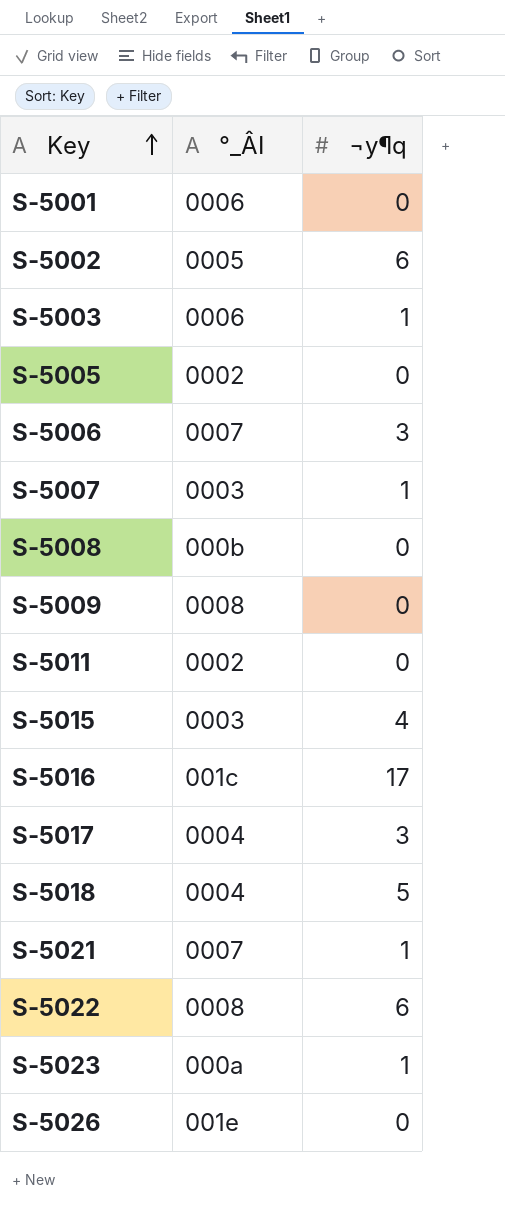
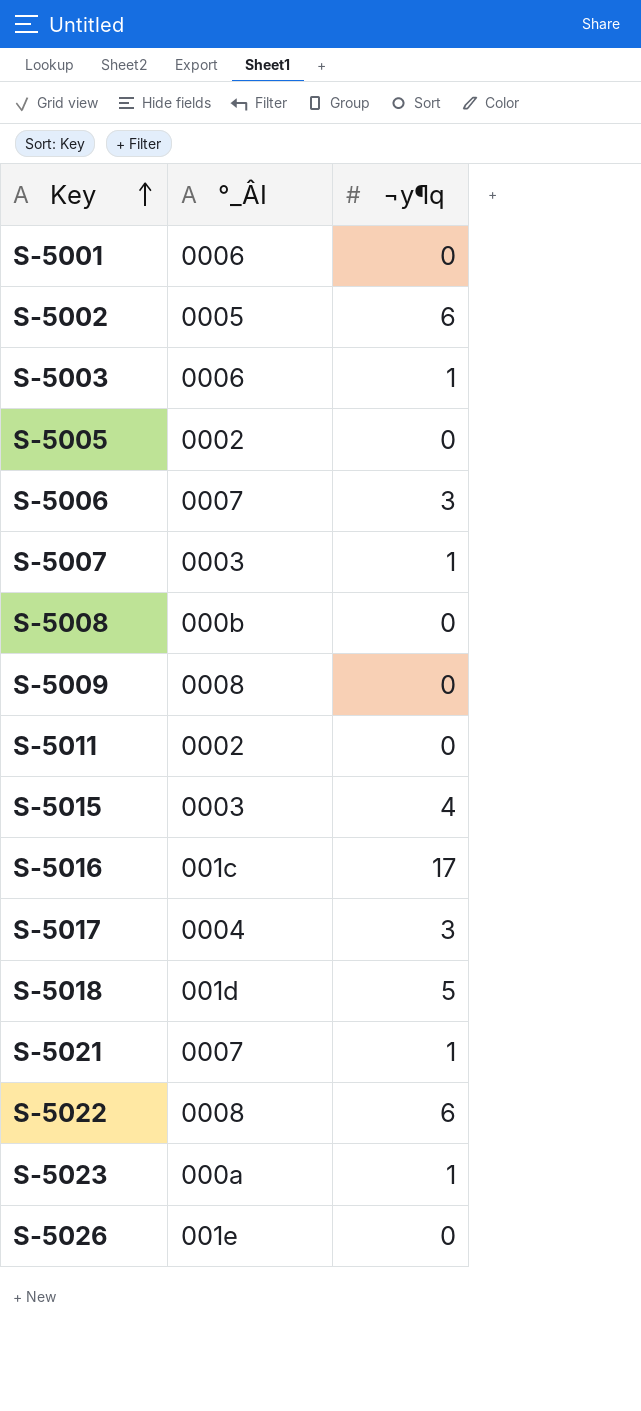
S-5018 | °_ÂI: 0004 -> 001d

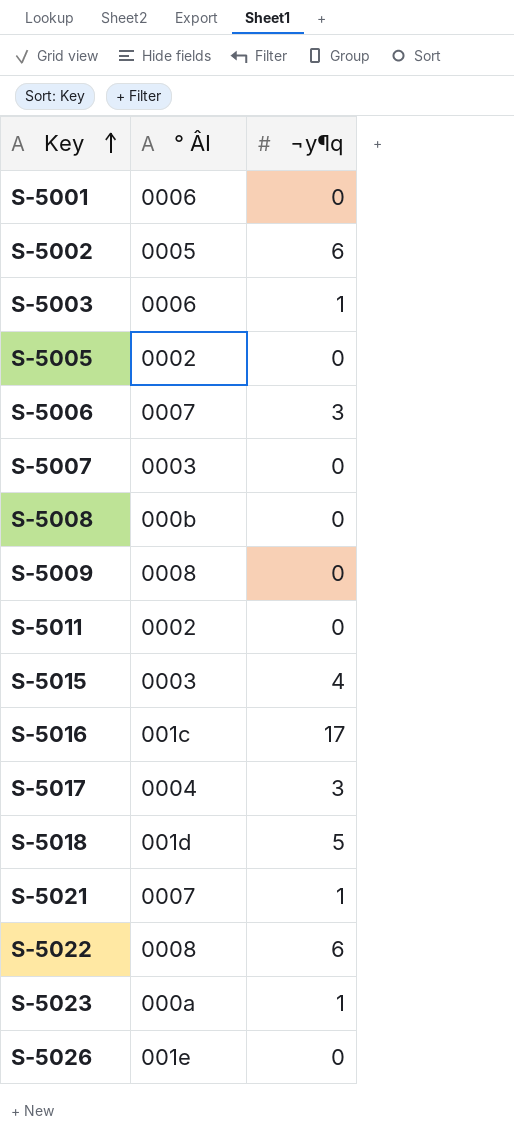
column name: °_ÂI -> ° ÂI
S-5007 | ¬y¶q: 1 -> 0

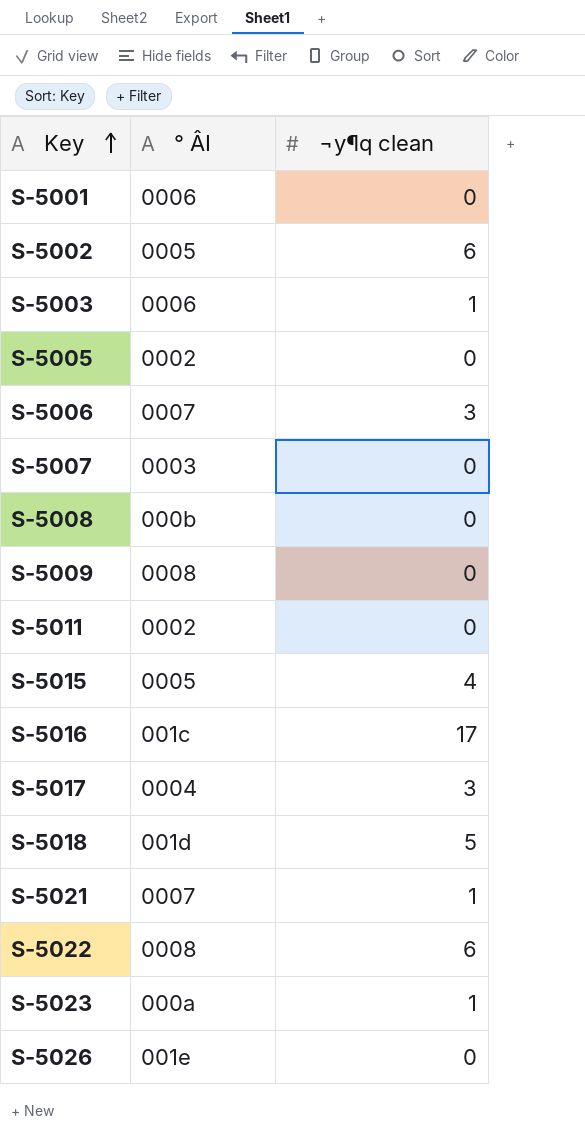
column name: ¬y¶q -> ¬y¶q clean
S-5015 | ° ÂI: 0003 -> 0005

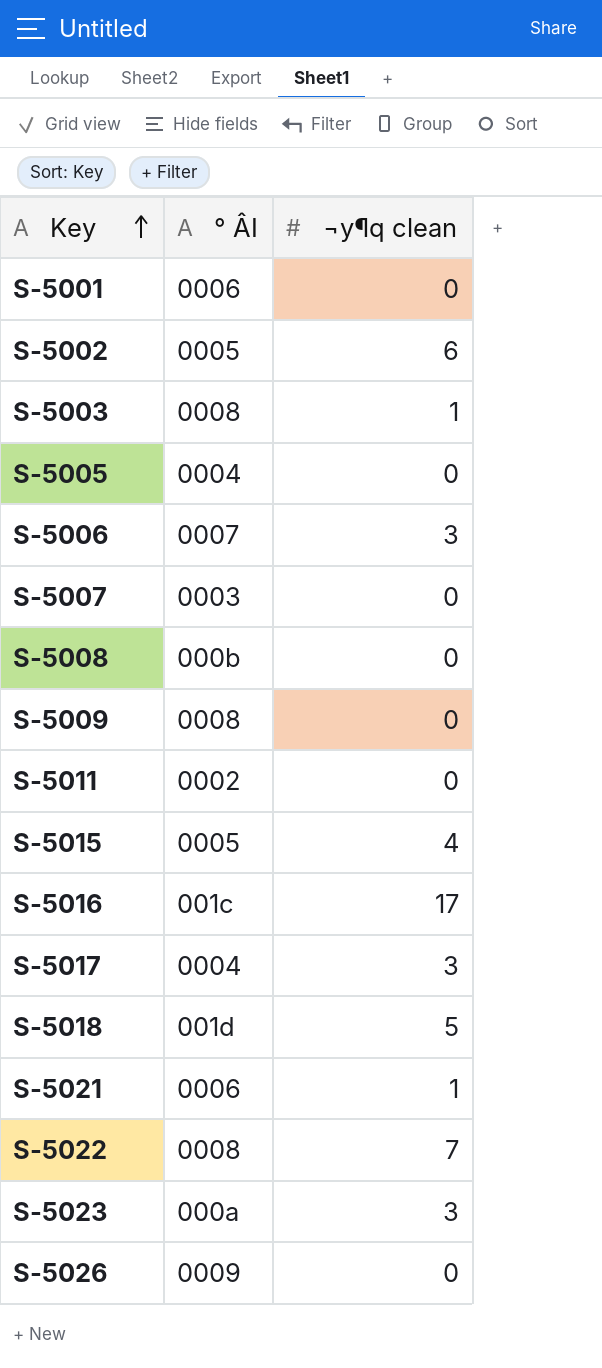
S-5003 | ° ÂI: 0006 -> 0008
S-5005 | ° ÂI: 0002 -> 0004
S-5021 | ° ÂI: 0007 -> 0006
S-5022 | ¬y¶q clean: 6 -> 7
S-5023 | ¬y¶q clean: 1 -> 3
S-5026 | ° ÂI: 001e -> 0009

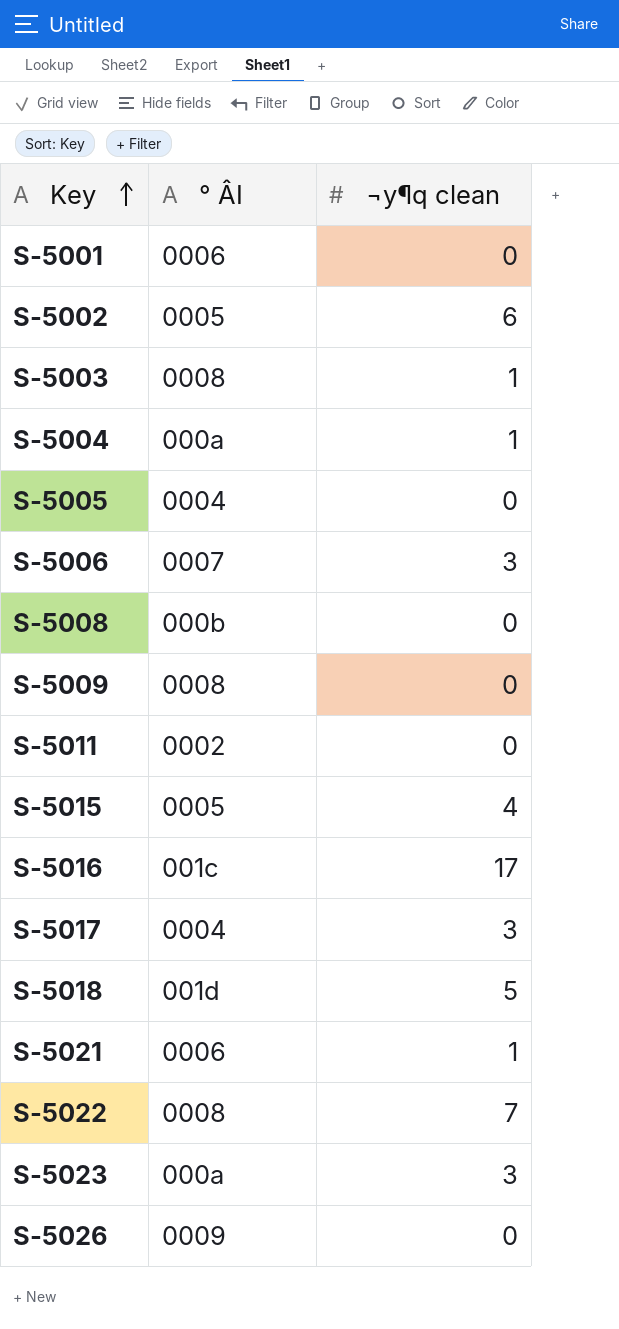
row S-5007: 0003 | 0 -> none
row S-5004: none -> 000a | 1

